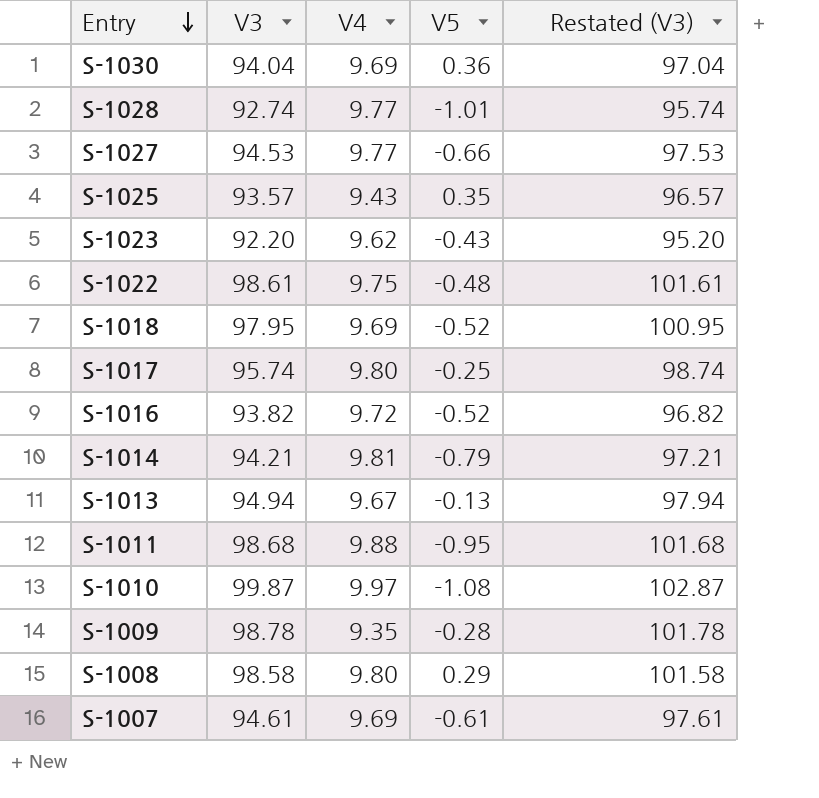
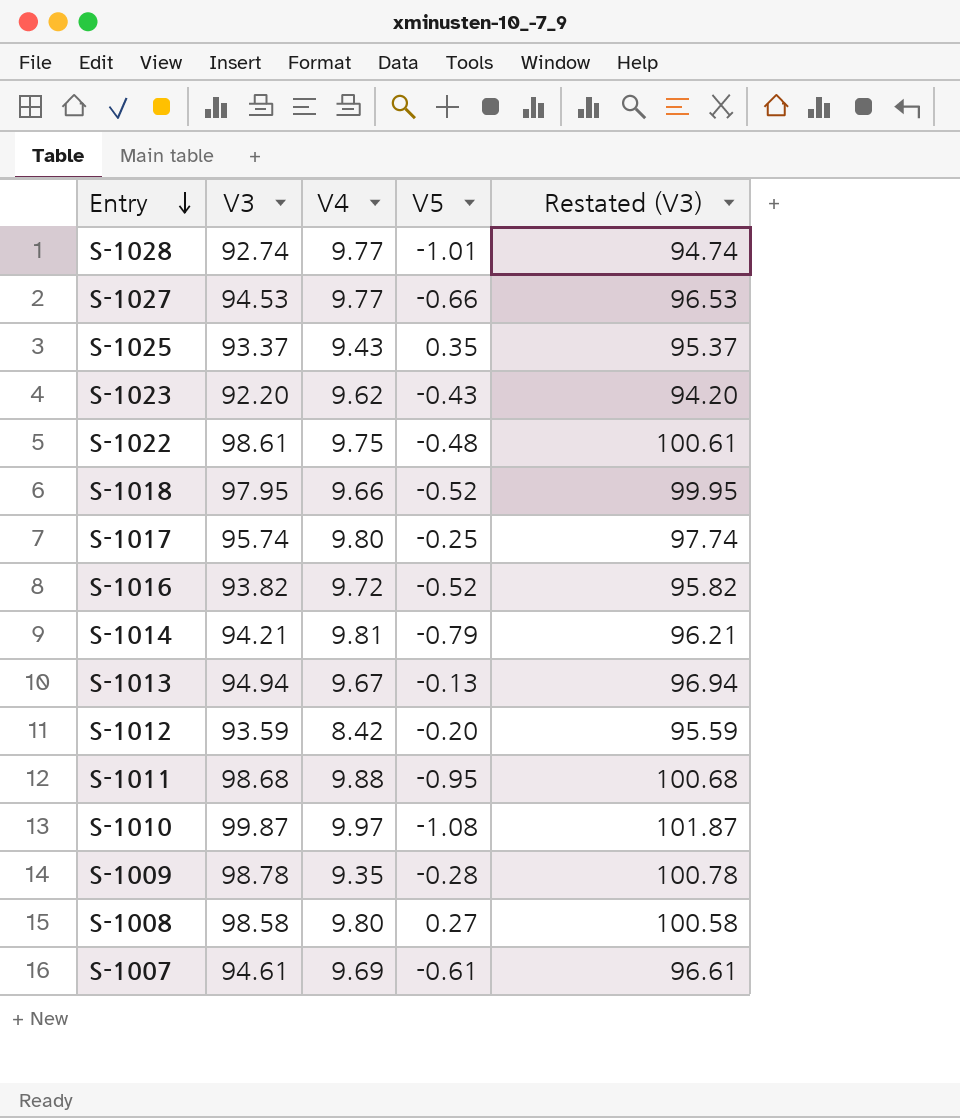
column Restated (V3) | formula: [V3] + 3 -> [V3] + 2
row S-1030: 94.04 | 9.69 | 0.36 | 97.04 -> none
S-1025 | V3: 93.57 -> 93.37
S-1018 | V4: 9.69 -> 9.66
row S-1012: none -> 93.59 | 8.42 | -0.20 | 95.59
S-1008 | V5: 0.29 -> 0.27

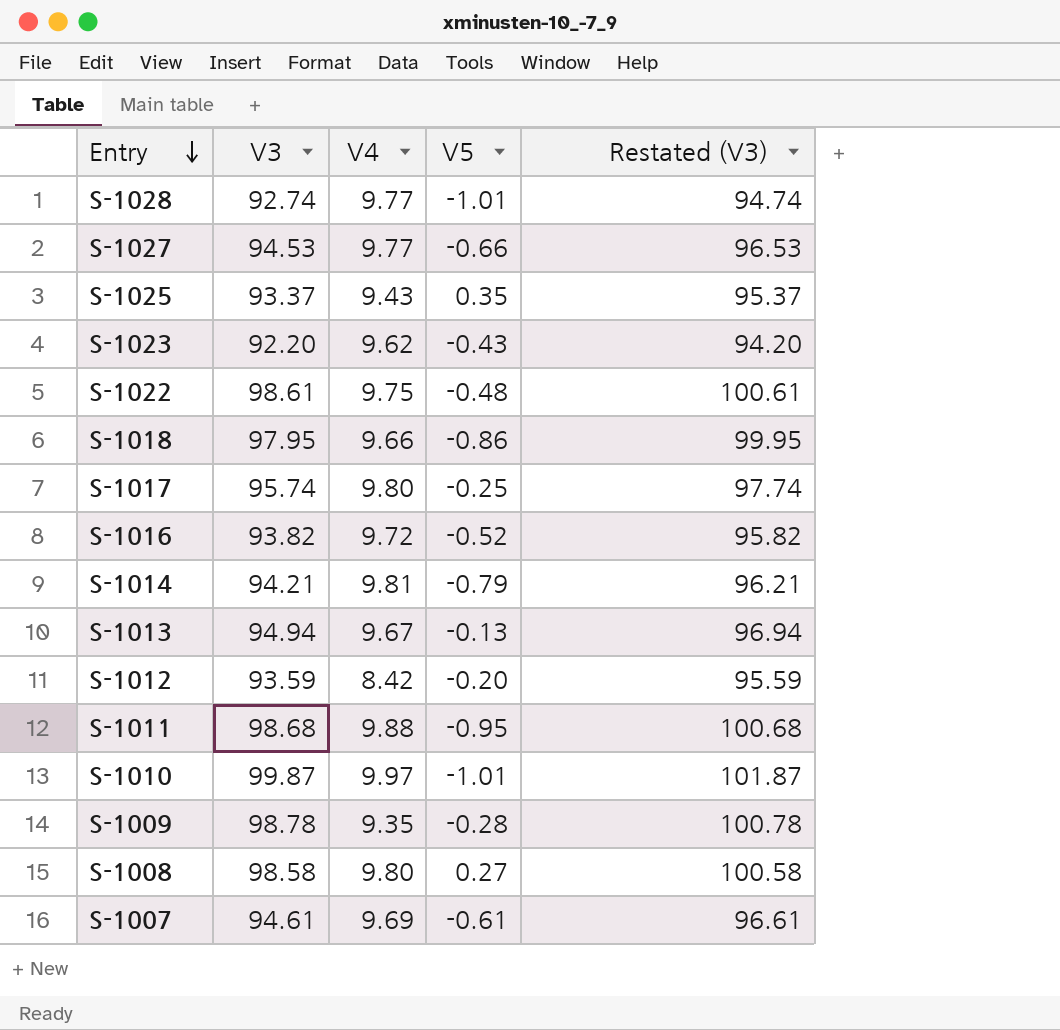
S-1018 | V5: -0.52 -> -0.86
S-1010 | V5: -1.08 -> -1.01

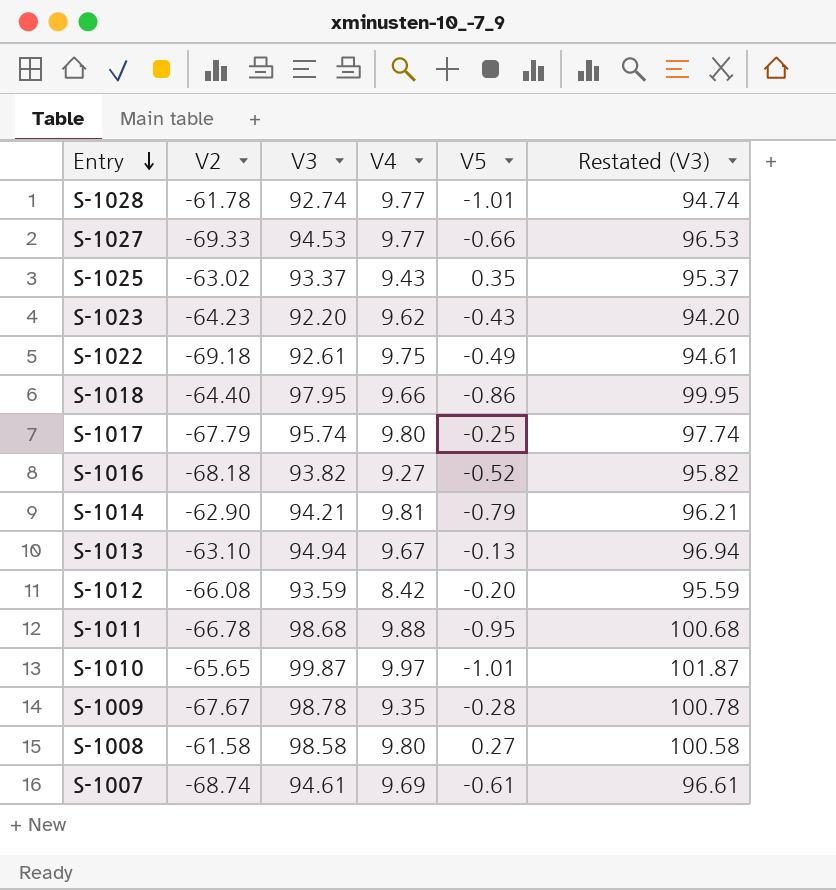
column V2 | position: none -> 2
S-1022 | V3: 98.61 -> 92.61
S-1022 | V5: -0.48 -> -0.49
S-1022 | Restated (V3): 100.61 -> 94.61
S-1016 | V4: 9.72 -> 9.27

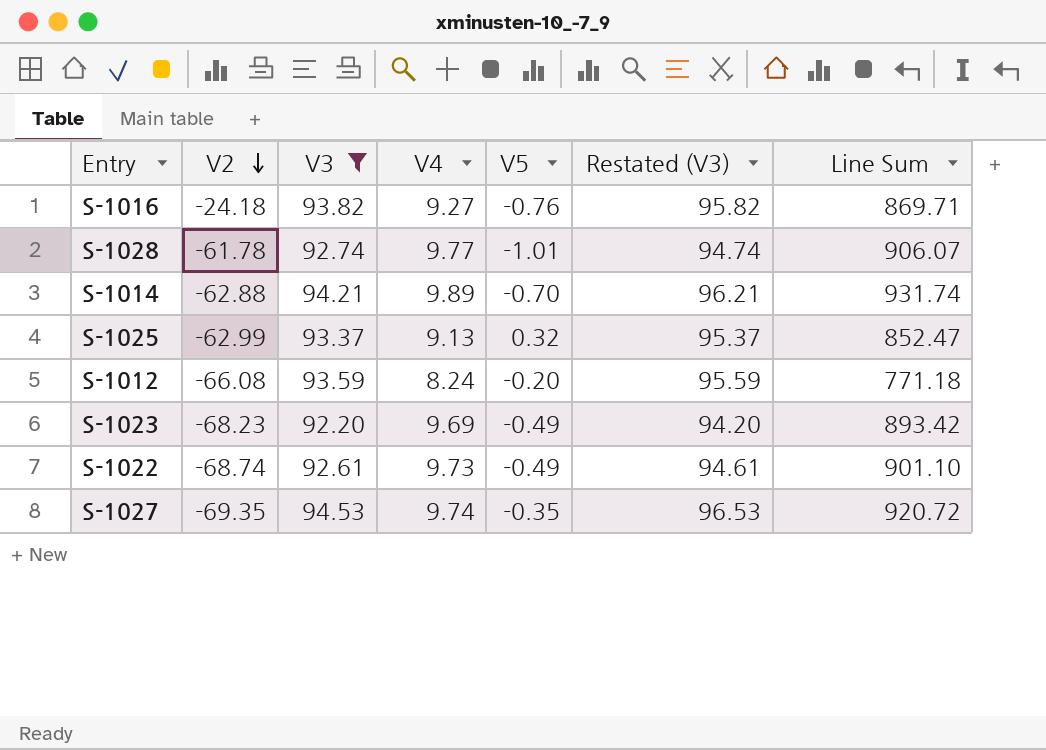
filter: none -> V3 <= 94.53
row order: Entry descending -> V2 descending
column Line Sum | formula: none -> [V3] * [V4]
S-1016 | V2: -68.18 -> -24.18
S-1016 | V5: -0.52 -> -0.76
S-1014 | V2: -62.90 -> -62.88
S-1014 | V4: 9.81 -> 9.89
S-1014 | V5: -0.79 -> -0.70
S-1025 | V2: -63.02 -> -62.99
S-1025 | V4: 9.43 -> 9.13
S-1025 | V5: 0.35 -> 0.32
S-1012 | V4: 8.42 -> 8.24
S-1023 | V2: -64.23 -> -68.23
S-1023 | V4: 9.62 -> 9.69
S-1023 | V5: -0.43 -> -0.49
S-1022 | V2: -69.18 -> -68.74
S-1022 | V4: 9.75 -> 9.73
S-1027 | V2: -69.33 -> -69.35
S-1027 | V4: 9.77 -> 9.74
S-1027 | V5: -0.66 -> -0.35

